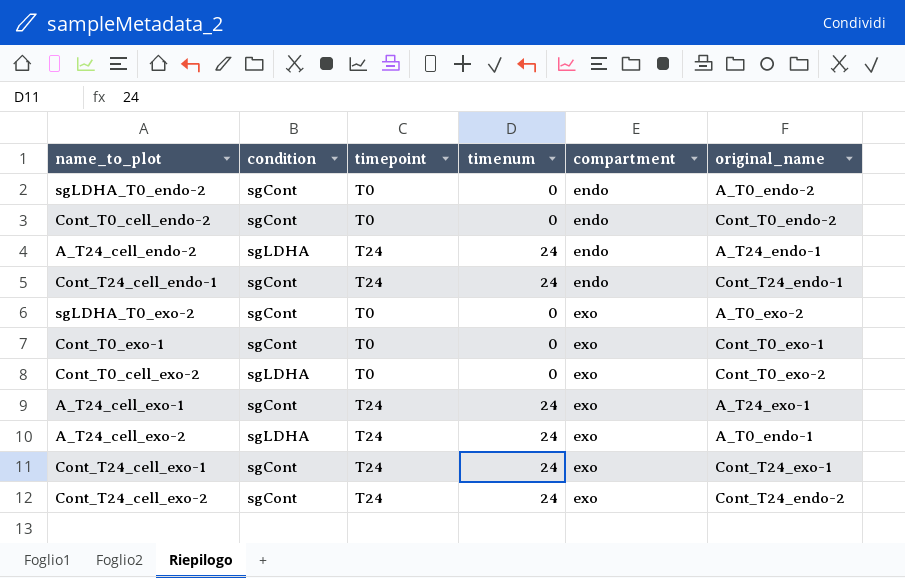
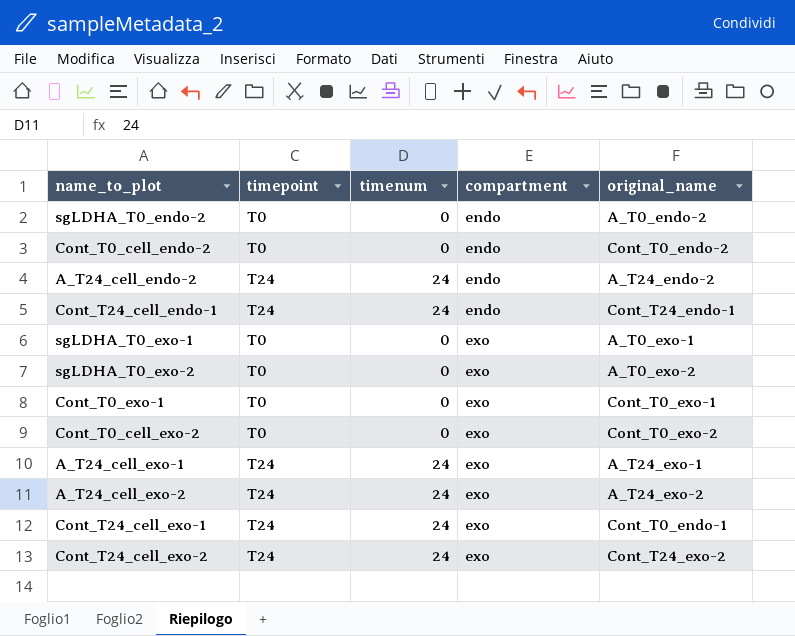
column condition | position: 2 -> none
A_T24_cell_endo-2 | original_name: A_T24_endo-1 -> A_T24_endo-2
row sgLDHA_T0_exo-1: none -> T0 | 0 | exo | A_T0_exo-1
A_T24_cell_exo-2 | original_name: A_T0_endo-1 -> A_T24_exo-2
Cont_T24_cell_exo-1 | original_name: Cont_T24_exo-1 -> Cont_T0_endo-1
Cont_T24_cell_exo-2 | original_name: Cont_T24_endo-2 -> Cont_T24_exo-2

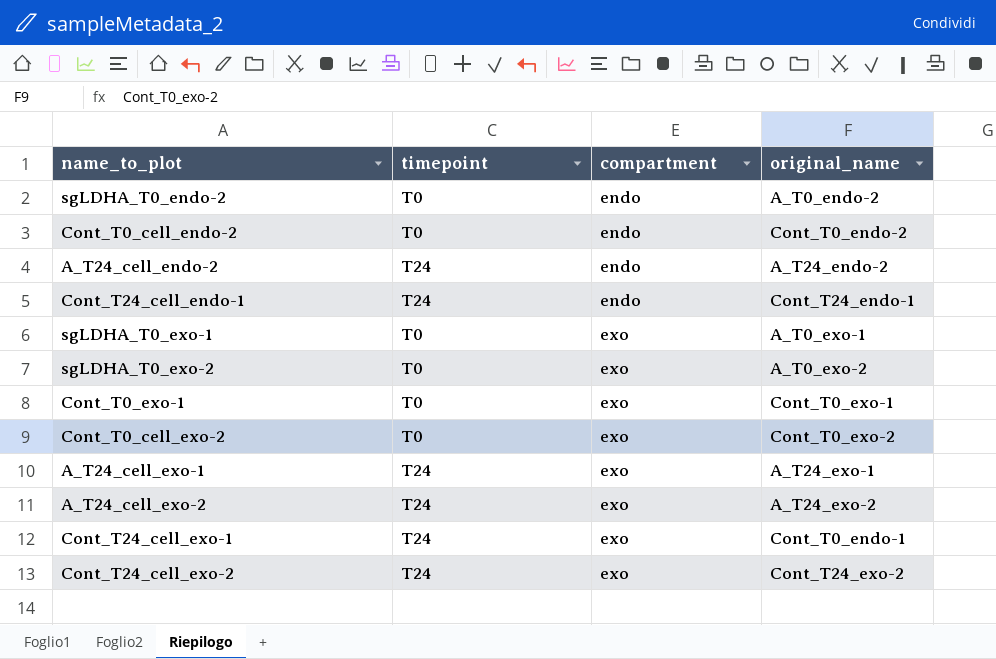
column timenum | position: 3 -> none

